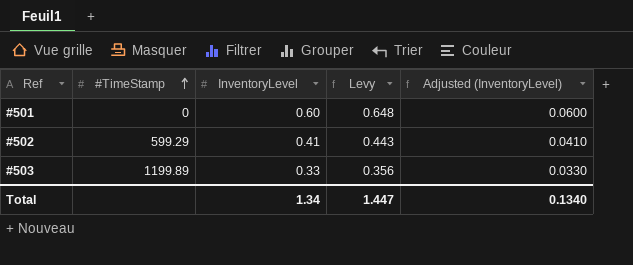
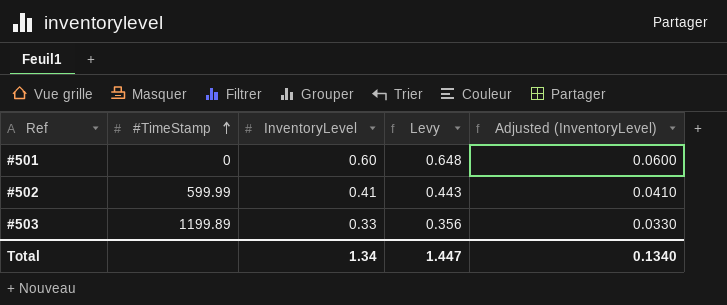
#502 | #TimeStamp: 599.29 -> 599.99

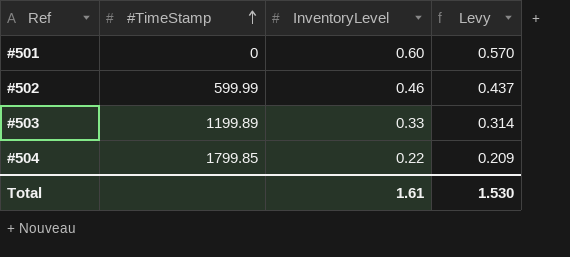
column Adjusted (InventoryLevel) | formula: [InventoryLevel] * 0.1 -> none
column Levy | formula: [InventoryLevel] * 1.08 -> [InventoryLevel] * 0.95
#502 | InventoryLevel: 0.41 -> 0.46
row #504: none -> 1799.85 | 0.22 | 0.209
Total | InventoryLevel: 1.34 -> 1.61
Total | Levy: 1.447 -> 1.530

